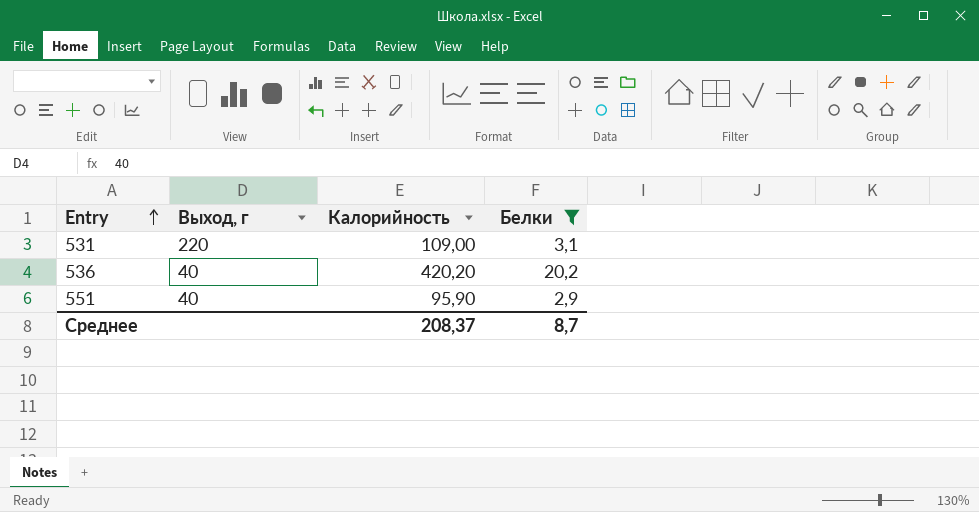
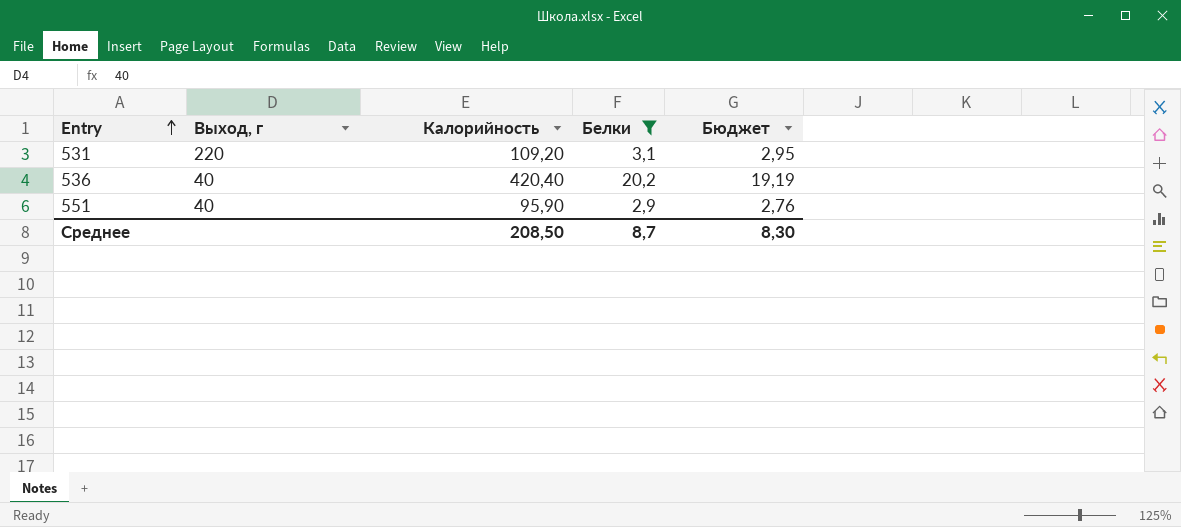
column Бюджет | formula: none -> [Белки] * 0,95
531 | Калорийность: 109,00 -> 109,20
536 | Калорийность: 420,20 -> 420,40
Среднее | Калорийность: 208,37 -> 208,50

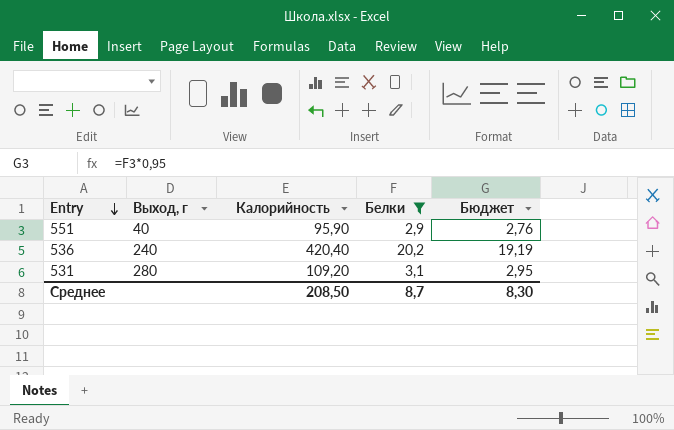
row order: Entry ascending -> Entry descending
536 | Выход, г: 40 -> 240
531 | Выход, г: 220 -> 280

